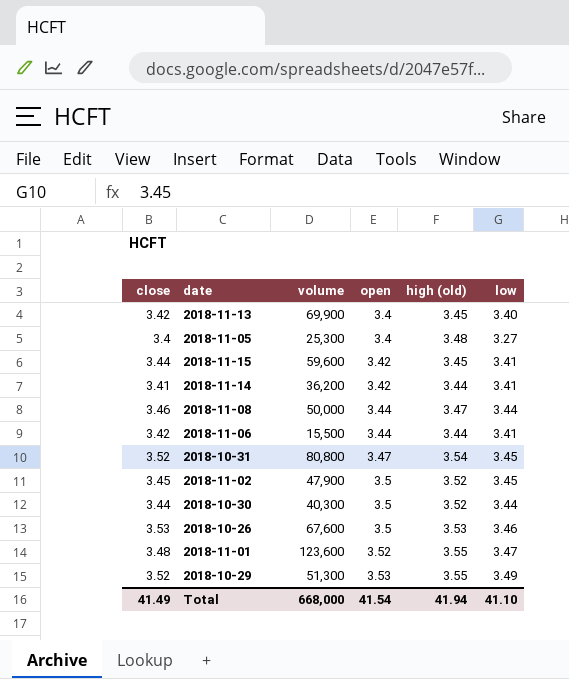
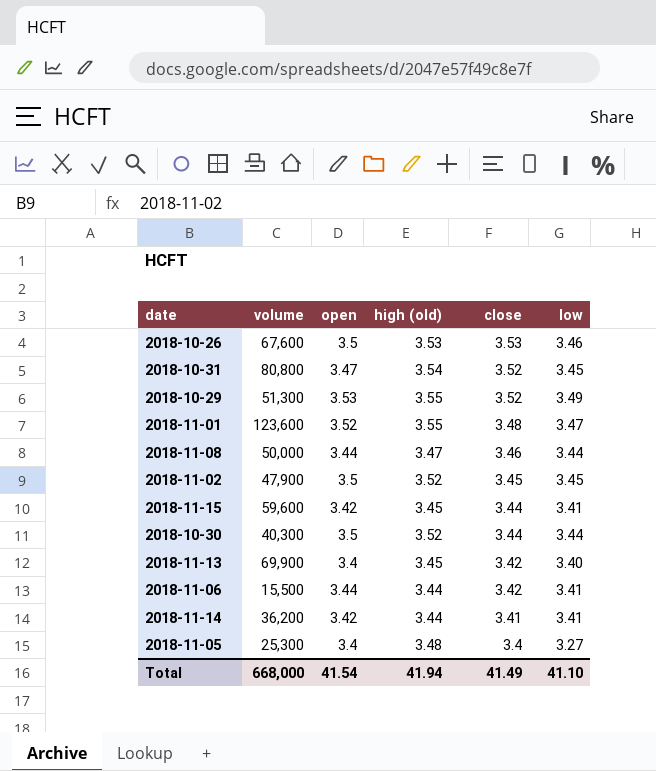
row order: open ascending -> close descending
column close | position: 1 -> 5

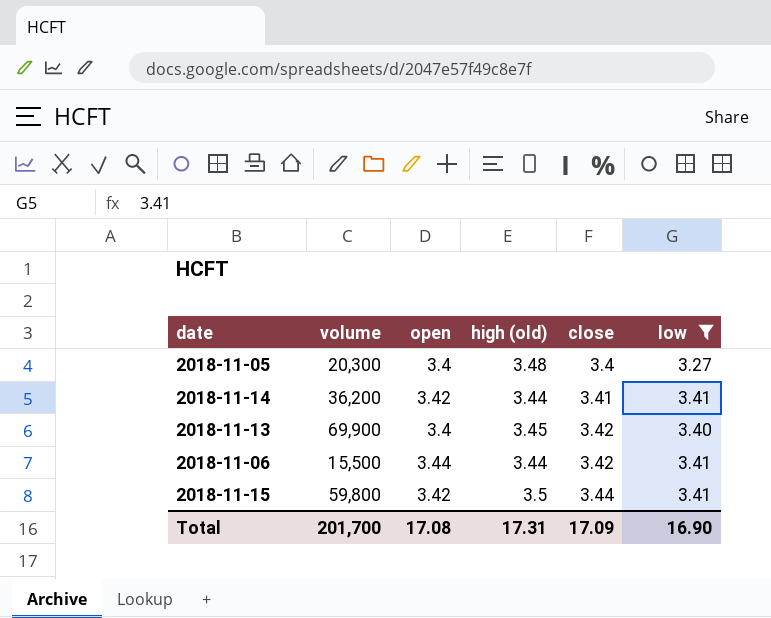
filter: none -> low <= 3.41
row order: close descending -> close ascending
2018-11-05 | volume: 25,300 -> 20,300
2018-11-15 | volume: 59,600 -> 59,800
2018-11-15 | high (old): 3.45 -> 3.5
Total | volume: 668,000 -> 201,700
Total | open: 41.54 -> 17.08
Total | high (old): 41.94 -> 17.31
Total | close: 41.49 -> 17.09
Total | low: 41.10 -> 16.90

